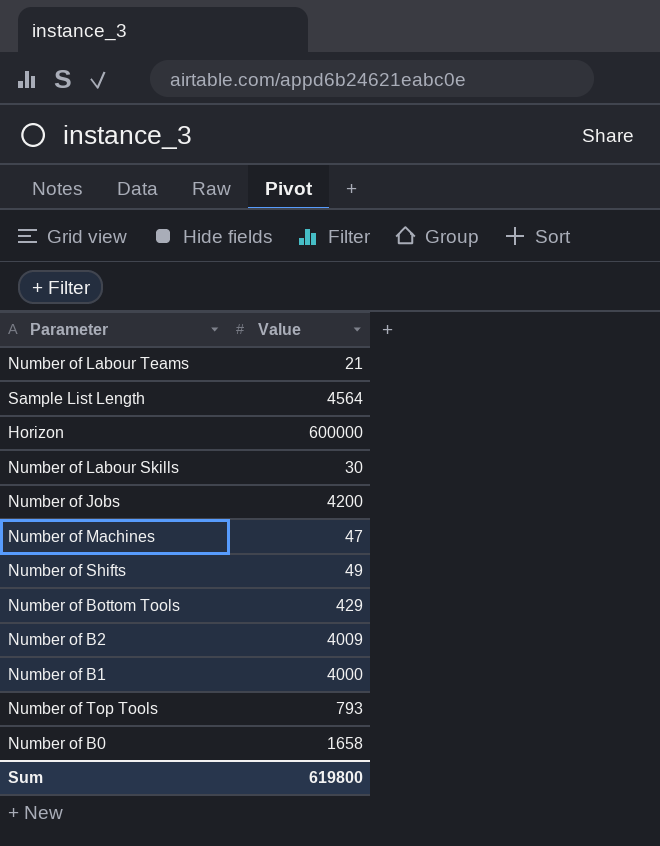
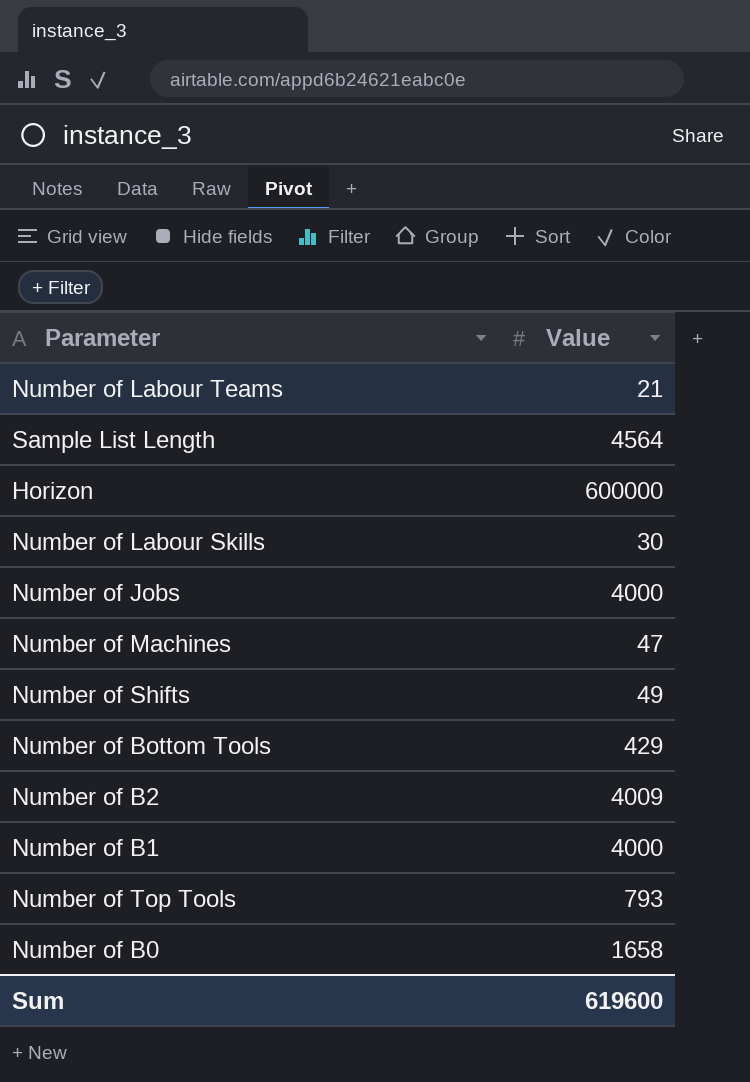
Number of Jobs | Value: 4200 -> 4000
Sum | Value: 619800 -> 619600

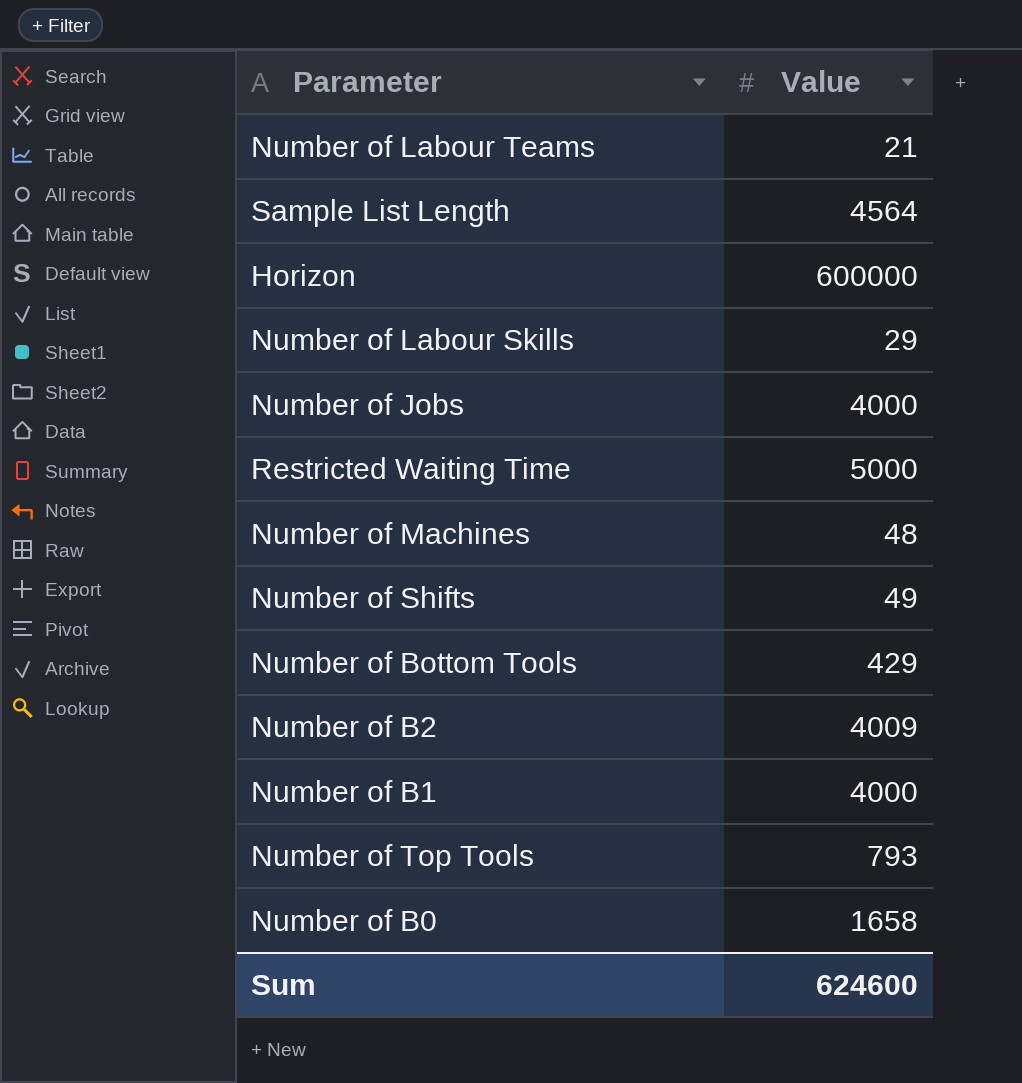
Number of Labour Skills | Value: 30 -> 29
row Restricted Waiting Time: none -> 5000
Number of Machines | Value: 47 -> 48
Sum | Value: 619600 -> 624600

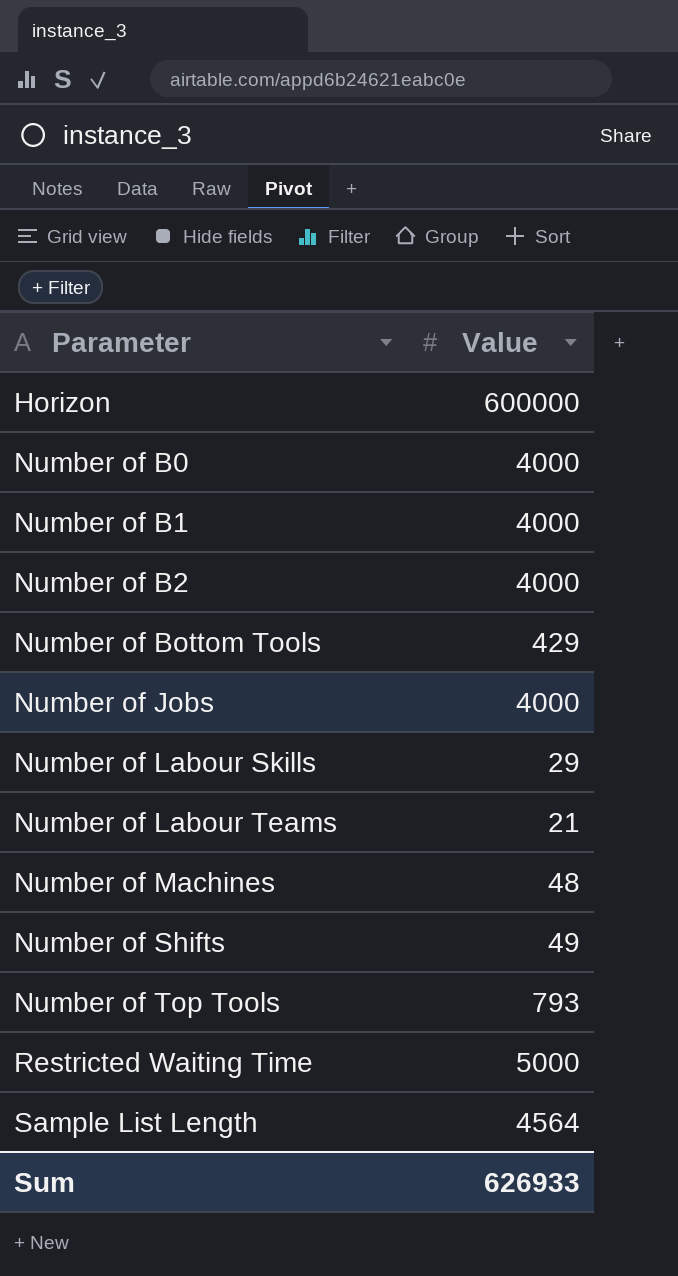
row order: none -> Parameter ascending
Number of B0 | Value: 1658 -> 4000
Number of B2 | Value: 4009 -> 4000
Sum | Value: 624600 -> 626933

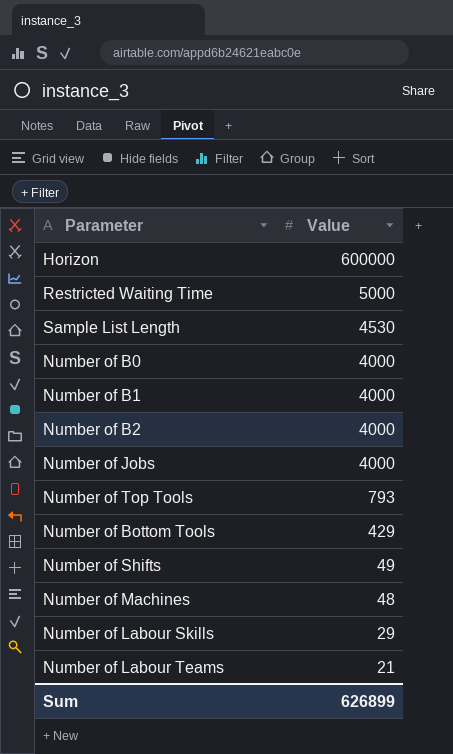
row order: Parameter ascending -> Value descending
Sample List Length | Value: 4564 -> 4530
Sum | Value: 626933 -> 626899

